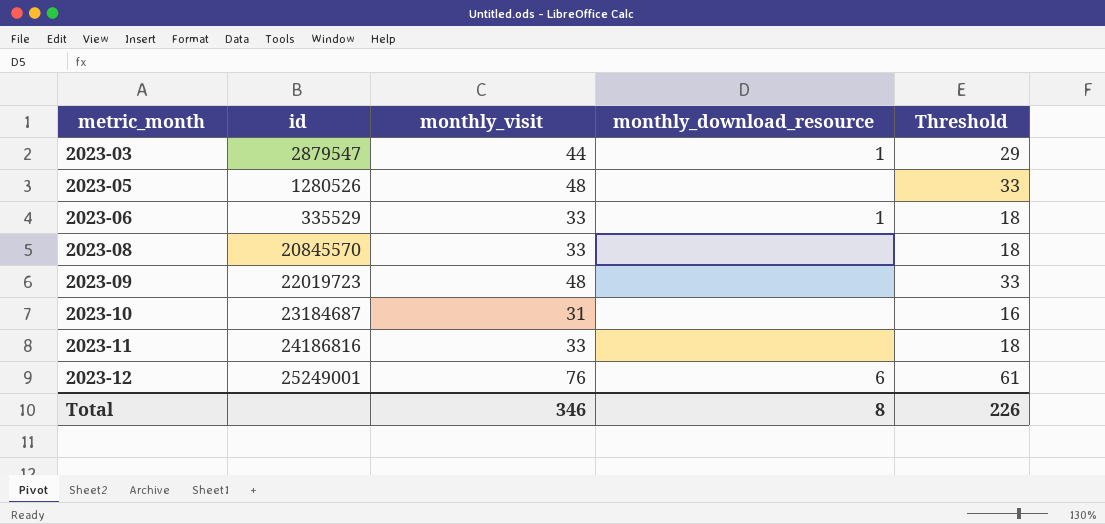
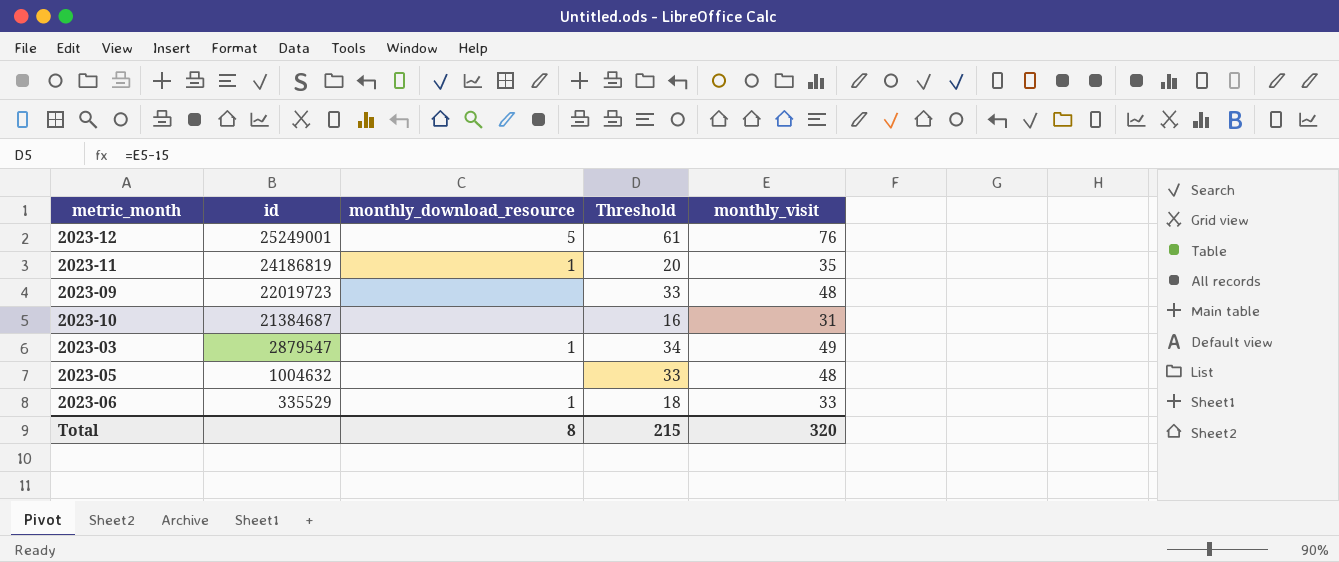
row order: metric_month ascending -> id descending
column monthly_visit | position: 3 -> 5
row 2023-08: 20845570 | 33 | none | 18 -> none
2023-12 | monthly_download_resource: 6 -> 5
2023-11 | id: 24186816 -> 24186819
2023-11 | monthly_download_resource: none -> 1
2023-11 | Threshold: 18 -> 20
2023-11 | monthly_visit: 33 -> 35
2023-10 | id: 23184687 -> 21384687
2023-03 | Threshold: 29 -> 34
2023-03 | monthly_visit: 44 -> 49
2023-05 | id: 1280526 -> 1004632
Total | Threshold: 226 -> 215
Total | monthly_visit: 346 -> 320

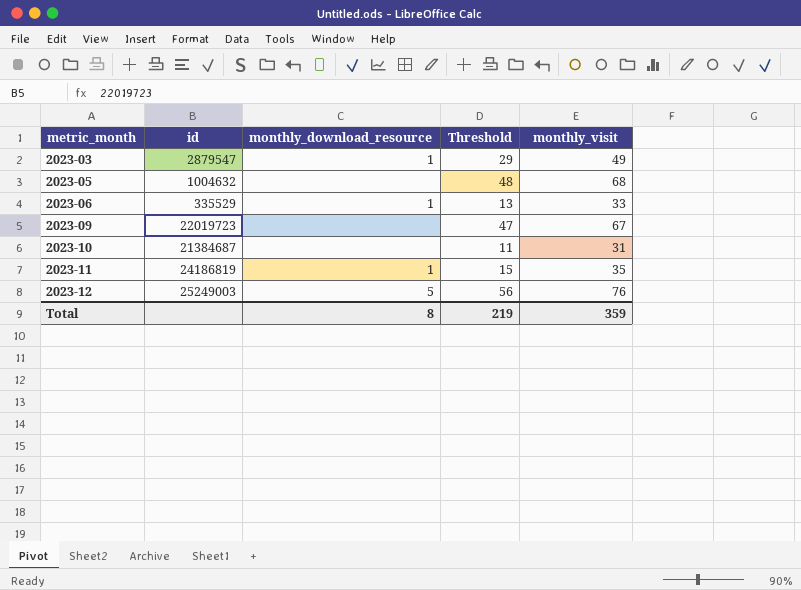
row order: id descending -> metric_month ascending
column Threshold | formula: [monthly_visit] - 15 -> [monthly_visit] - 20
2023-05 | monthly_visit: 48 -> 68
2023-09 | monthly_visit: 48 -> 67
2023-12 | id: 25249001 -> 25249003
Total | Threshold: 215 -> 219
Total | monthly_visit: 320 -> 359

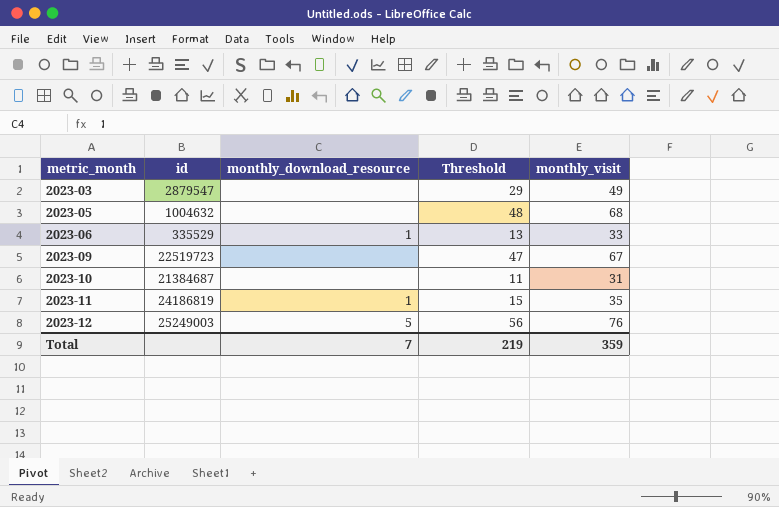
2023-03 | monthly_download_resource: 1 -> none
2023-09 | id: 22019723 -> 22519723
Total | monthly_download_resource: 8 -> 7

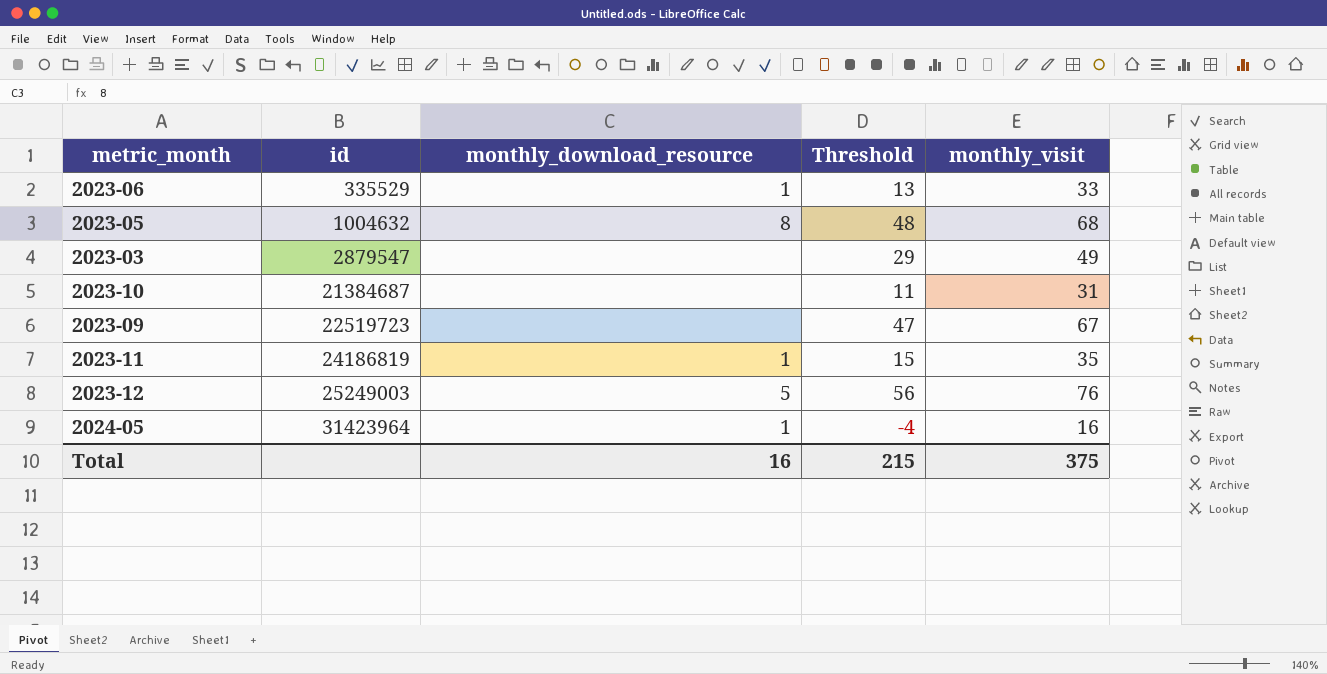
row order: metric_month ascending -> id ascending
2023-05 | monthly_download_resource: none -> 8
row 2024-05: none -> 31423964 | 1 | -4 | 16
Total | monthly_download_resource: 7 -> 16
Total | Threshold: 219 -> 215
Total | monthly_visit: 359 -> 375

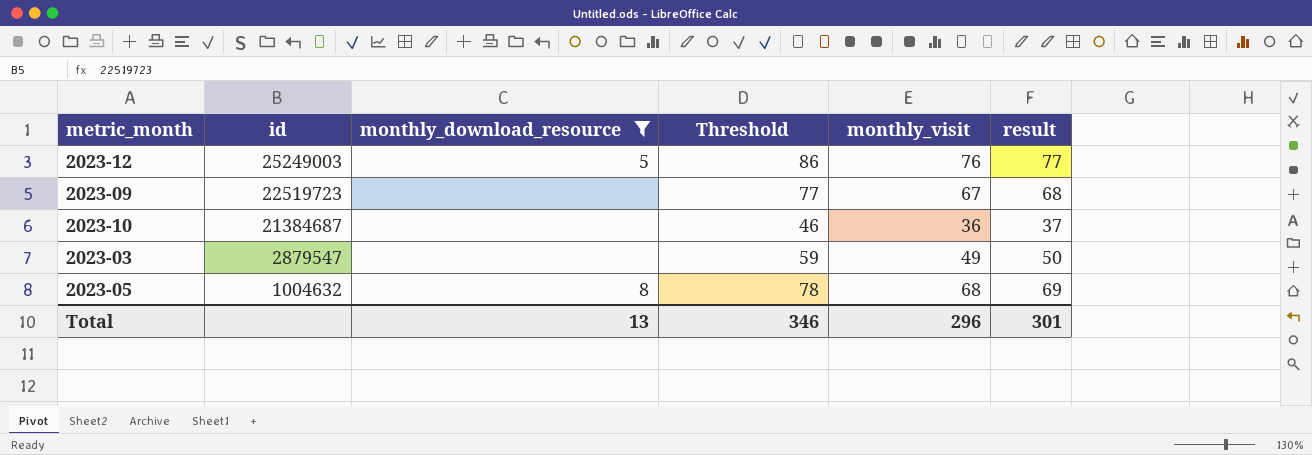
filter: none -> monthly_download_resource != 1
row order: id ascending -> id descending
column Threshold | formula: [monthly_visit] - 20 -> [monthly_visit] + 10
column result | formula: none -> [monthly_visit] + 1
2023-10 | monthly_visit: 31 -> 36
Total | monthly_download_resource: 16 -> 13
Total | Threshold: 215 -> 346
Total | monthly_visit: 375 -> 296

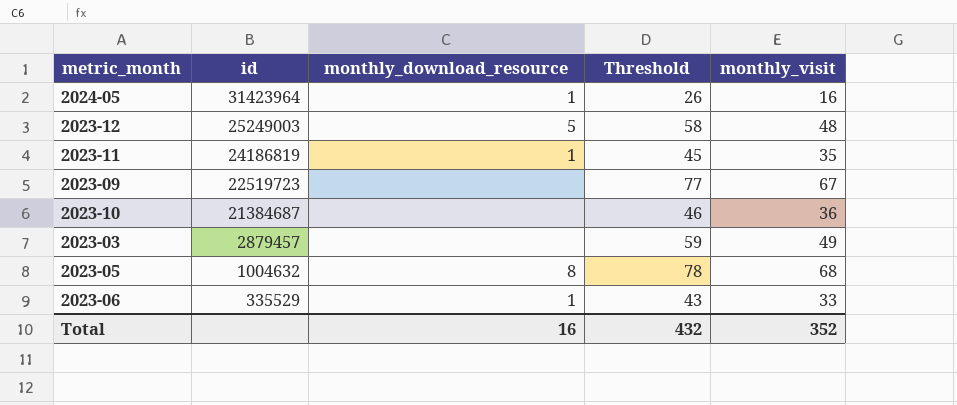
filter: monthly_download_resource != 1 -> none
column result | formula: [monthly_visit] + 1 -> none
2023-12 | Threshold: 86 -> 58
2023-12 | monthly_visit: 76 -> 48
2023-03 | id: 2879547 -> 2879457
Total | monthly_download_resource: 13 -> 16
Total | Threshold: 346 -> 432
Total | monthly_visit: 296 -> 352

